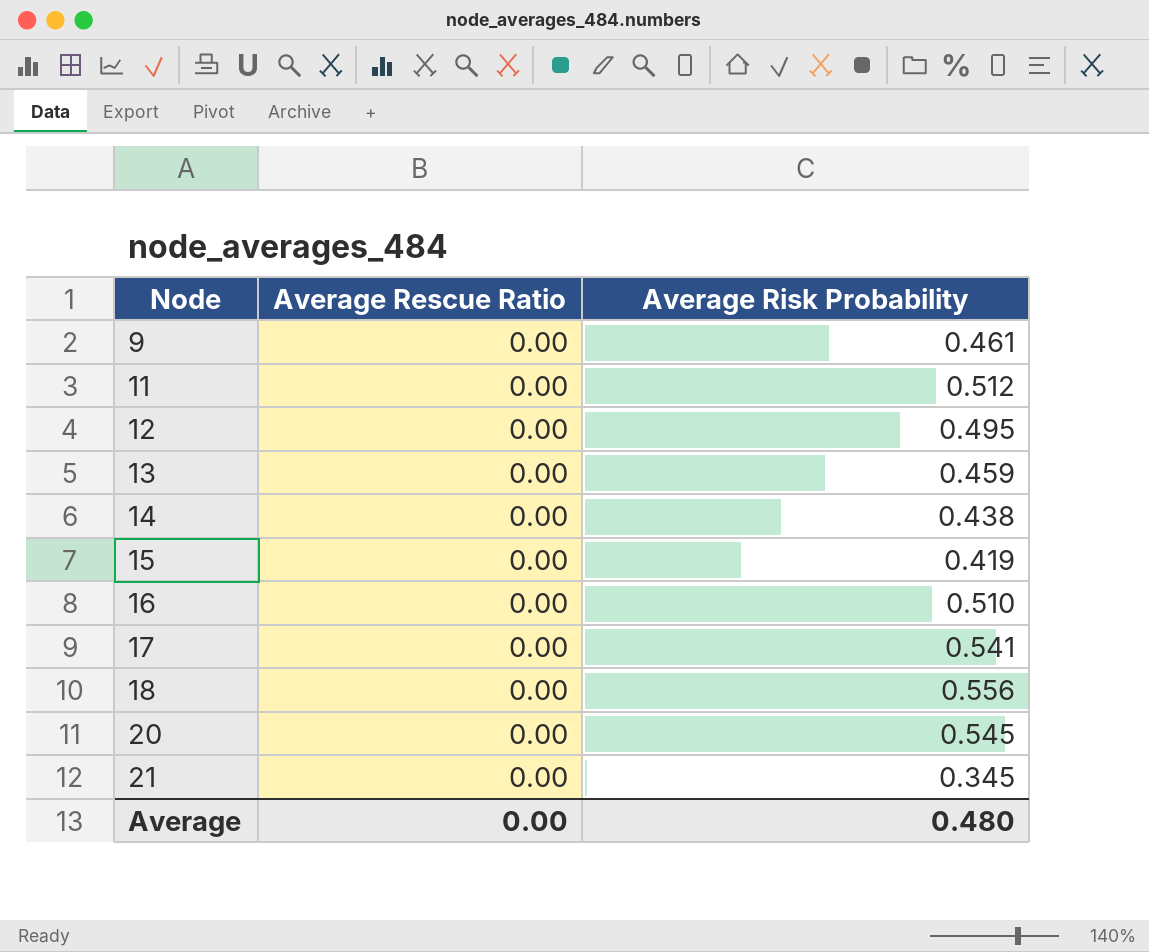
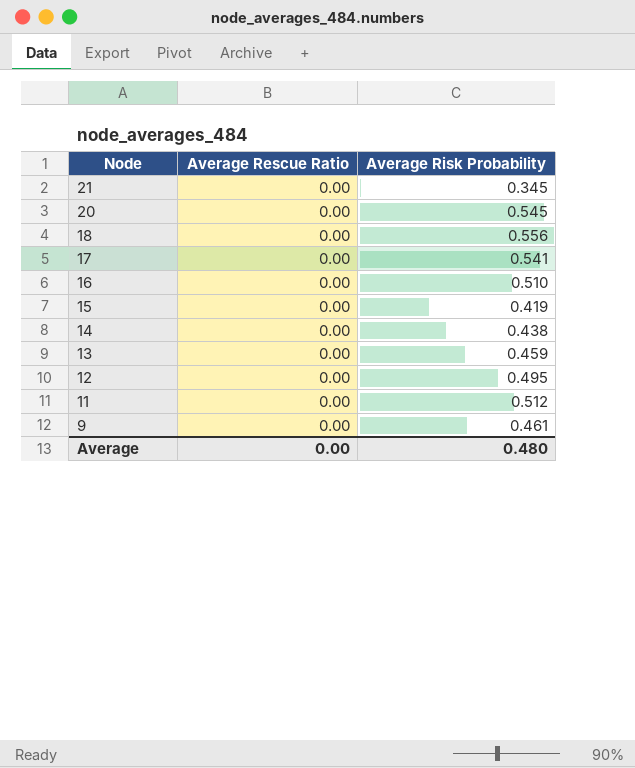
row order: Node ascending -> Node descending

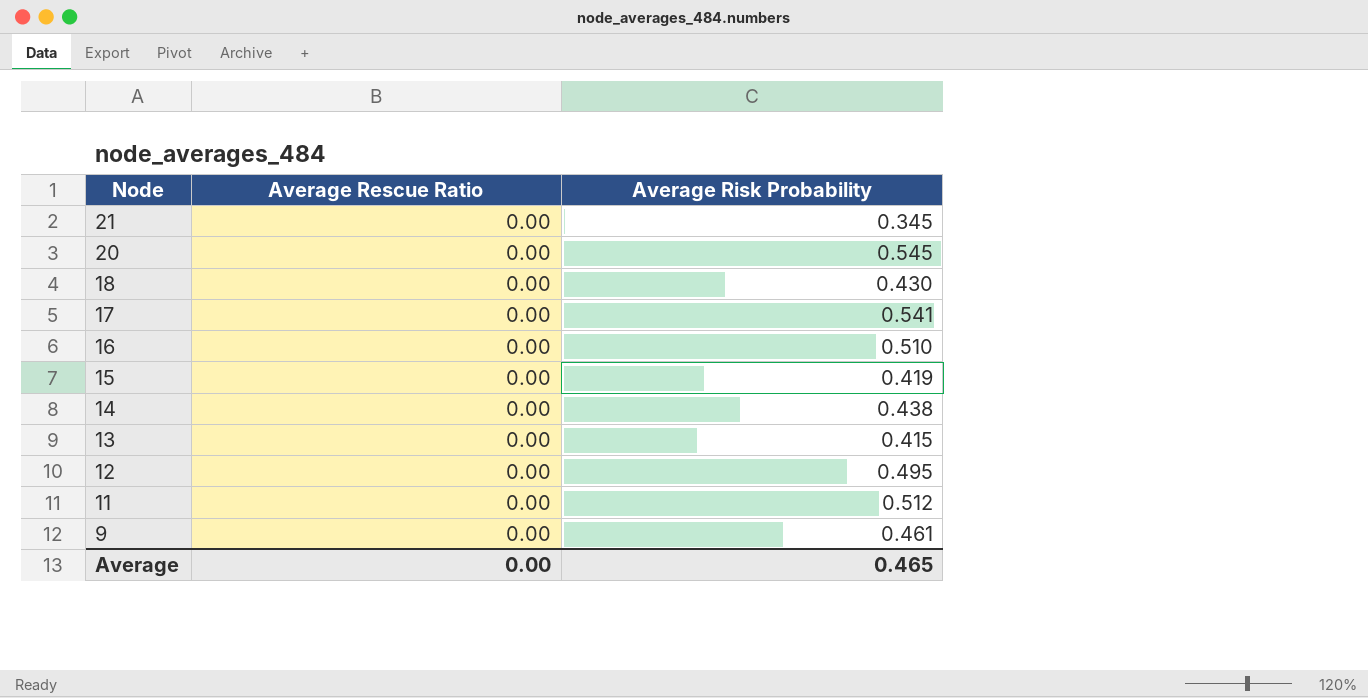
18 | Average Risk Probability: 0.556 -> 0.430
13 | Average Risk Probability: 0.459 -> 0.415
Average | Average Risk Probability: 0.480 -> 0.465

